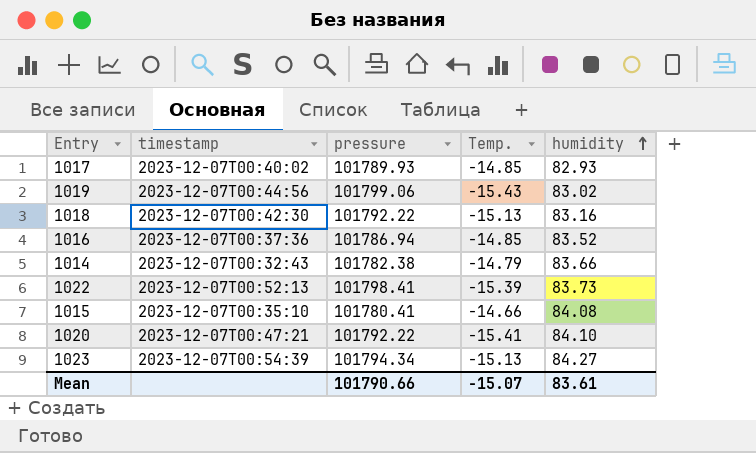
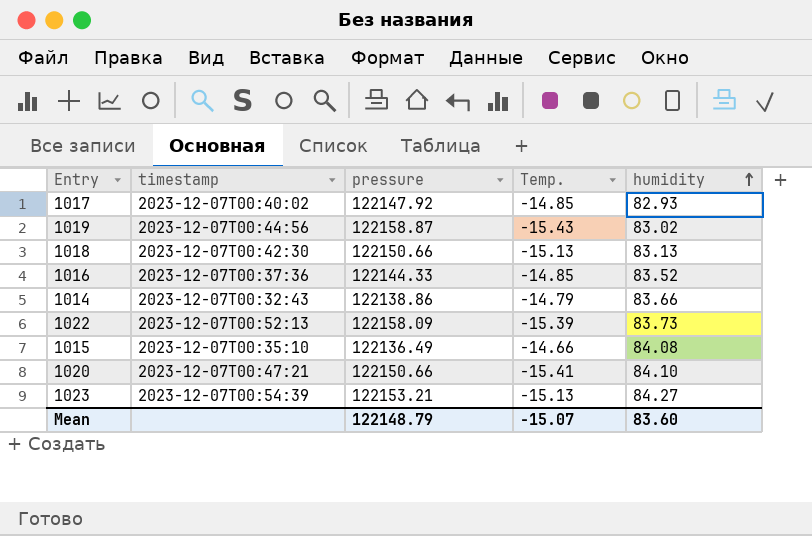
1017 | pressure: 101789.93 -> 122147.92
1019 | pressure: 101799.06 -> 122158.87
1018 | pressure: 101792.22 -> 122150.66
1018 | humidity: 83.16 -> 83.13
1016 | pressure: 101786.94 -> 122144.33
1014 | pressure: 101782.38 -> 122138.86
1022 | pressure: 101798.41 -> 122158.09
1015 | pressure: 101780.41 -> 122136.49
1020 | pressure: 101792.22 -> 122150.66
1023 | pressure: 101794.34 -> 122153.21
Mean | pressure: 101790.66 -> 122148.79
Mean | humidity: 83.61 -> 83.60

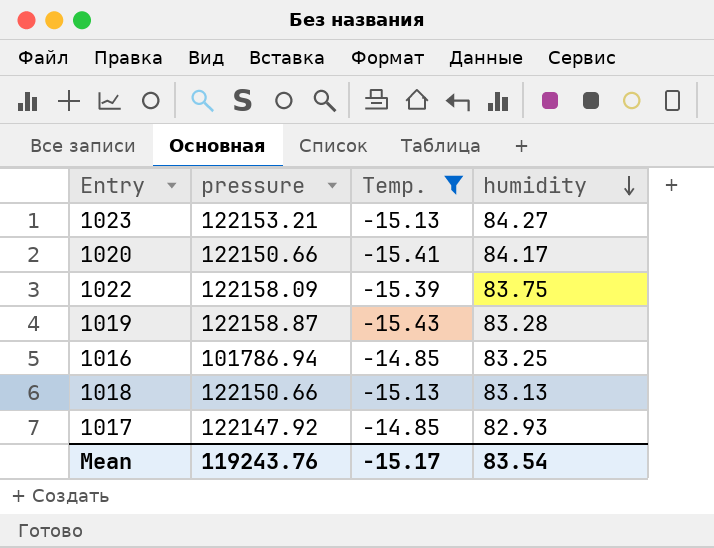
filter: none -> Temp. <= -14.85
row order: humidity ascending -> humidity descending
column timestamp | position: 2 -> none
1020 | humidity: 84.10 -> 84.17
1022 | humidity: 83.73 -> 83.75
1019 | humidity: 83.02 -> 83.28
1016 | pressure: 122144.33 -> 101786.94
1016 | humidity: 83.52 -> 83.25
Mean | pressure: 122148.79 -> 119243.76
Mean | Temp.: -15.07 -> -15.17
Mean | humidity: 83.60 -> 83.54

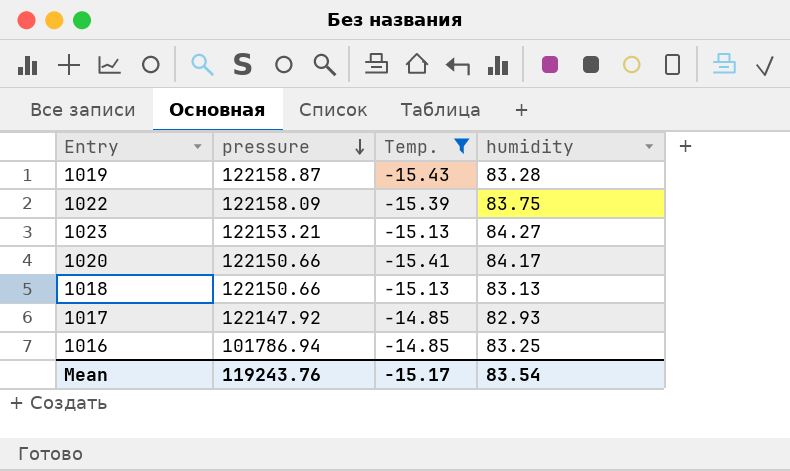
row order: humidity descending -> pressure descending

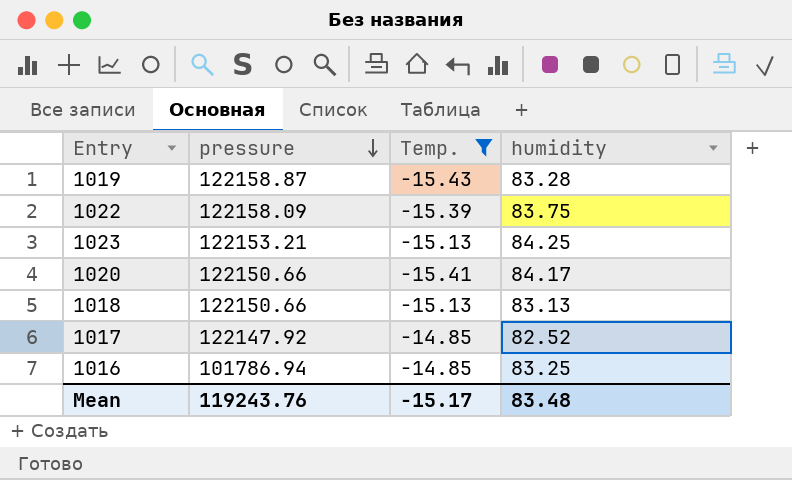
1023 | humidity: 84.27 -> 84.25
1017 | humidity: 82.93 -> 82.52
Mean | humidity: 83.54 -> 83.48

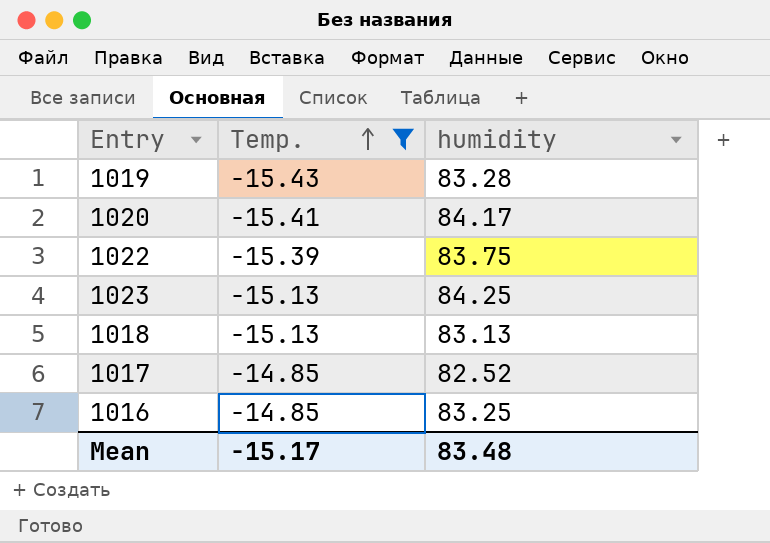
row order: pressure descending -> Temp. ascending
column pressure | position: 2 -> none

